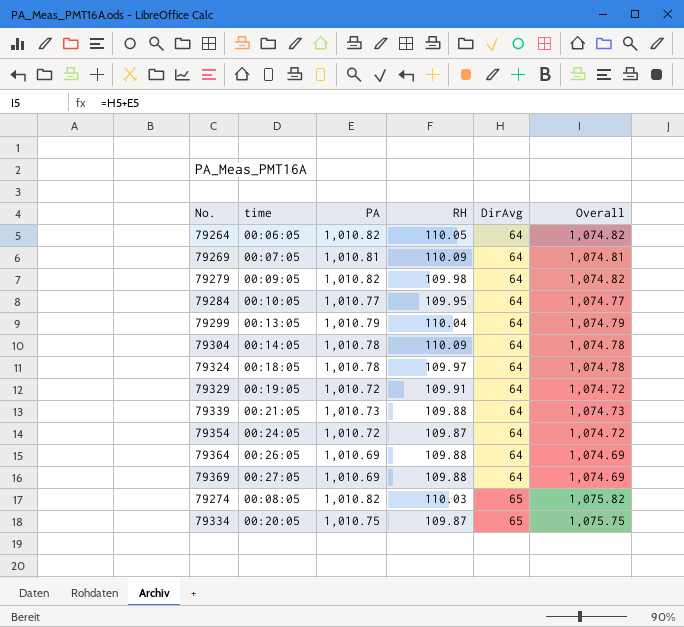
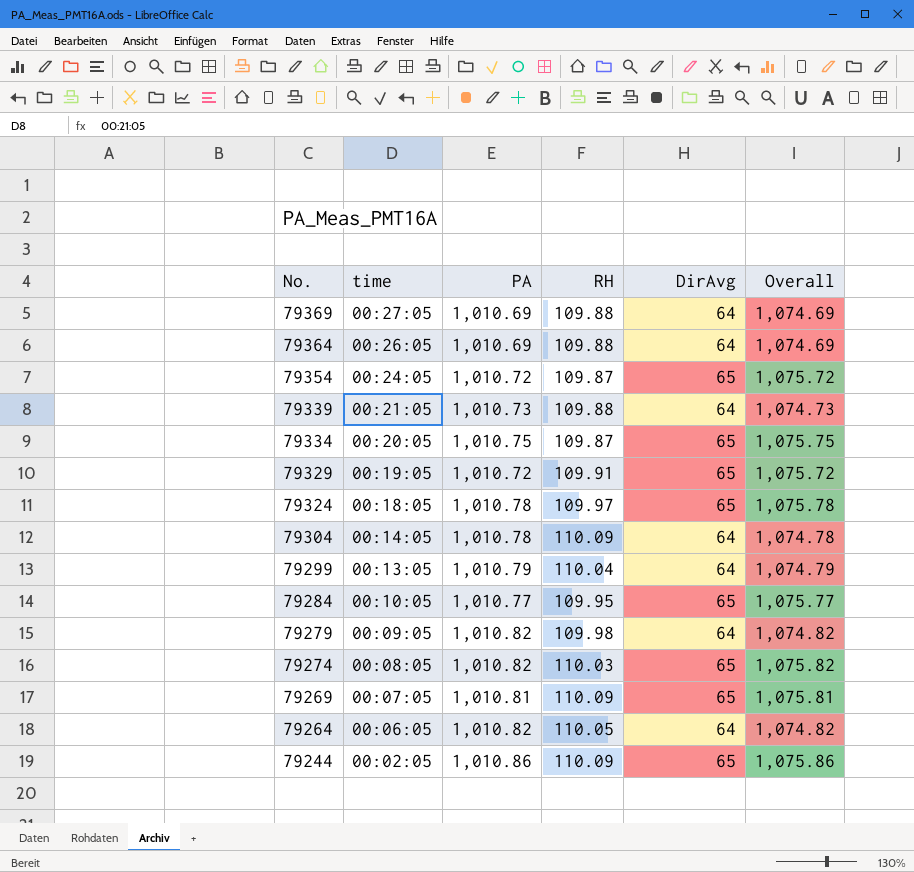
row order: DirAvg ascending -> No. descending
79354 | DirAvg: 64 -> 65
79354 | Overall: 1,074.72 -> 1,075.72
79329 | DirAvg: 64 -> 65
79329 | Overall: 1,074.72 -> 1,075.72
79324 | DirAvg: 64 -> 65
79324 | Overall: 1,074.78 -> 1,075.78
79284 | DirAvg: 64 -> 65
79284 | Overall: 1,074.77 -> 1,075.77
79269 | DirAvg: 64 -> 65
79269 | Overall: 1,074.81 -> 1,075.81
row 79244: none -> 00:02:05 | 1,010.86 | 110.09 | 65 | 1,075.86

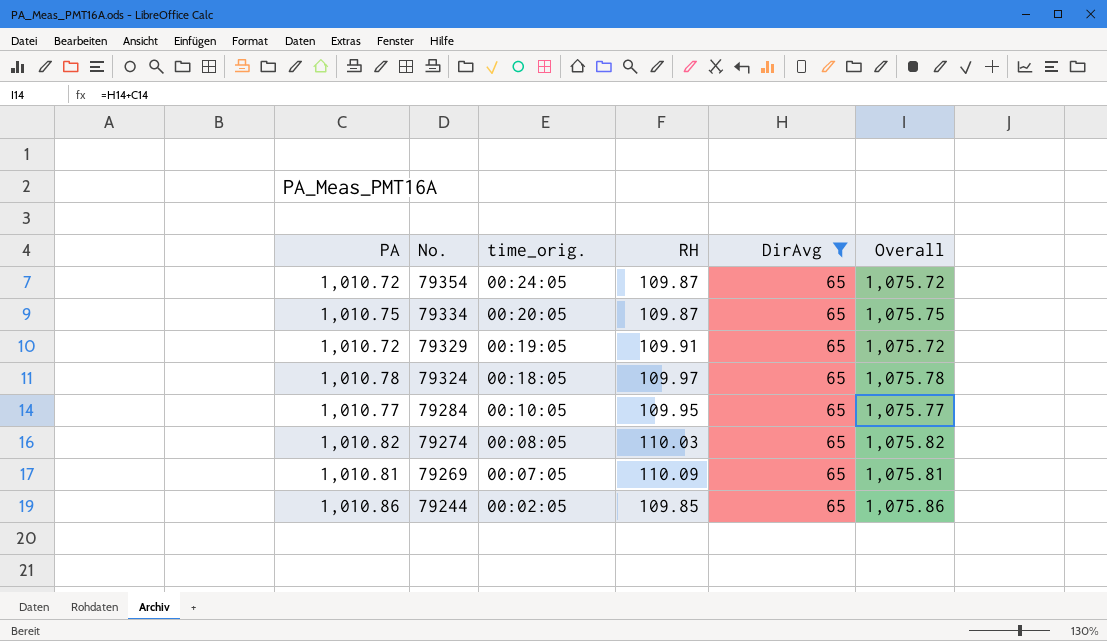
filter: none -> DirAvg = 65
column PA | position: 3 -> 1
column name: time -> time_orig.
79244 | RH: 110.09 -> 109.85

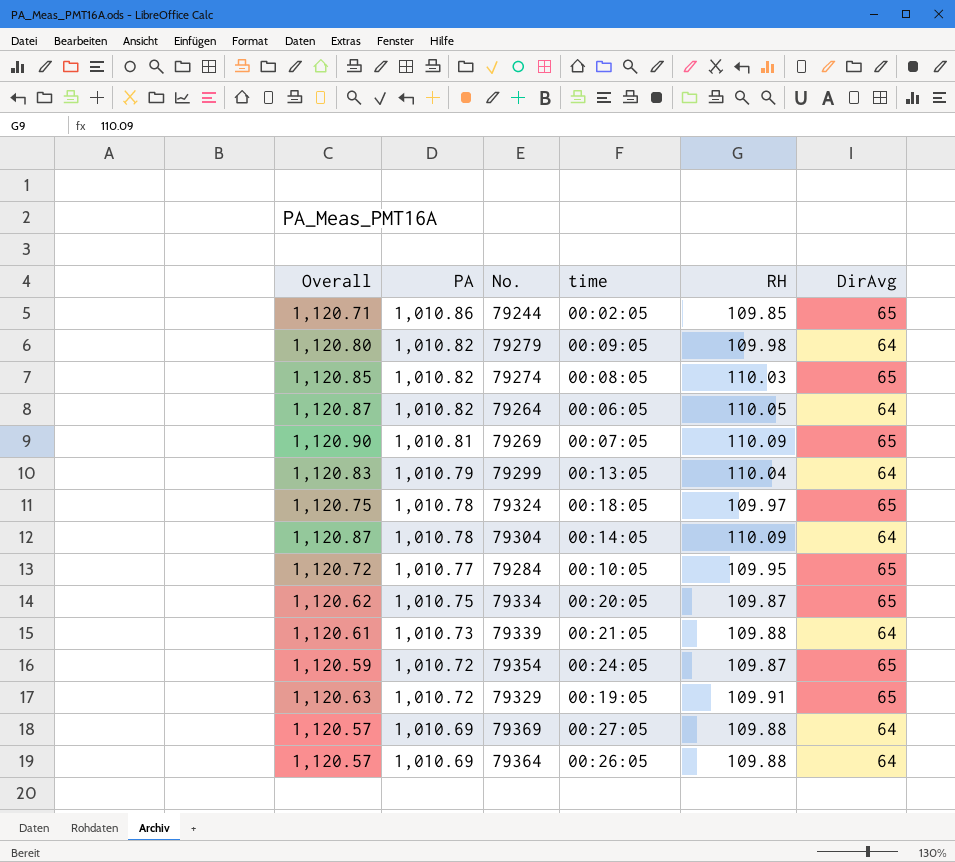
filter: DirAvg = 65 -> none
row order: No. descending -> PA descending
column Overall | formula: [PA] + [DirAvg] -> [PA] + [RH]
column Overall | position: 6 -> 1
column name: time_orig. -> time

